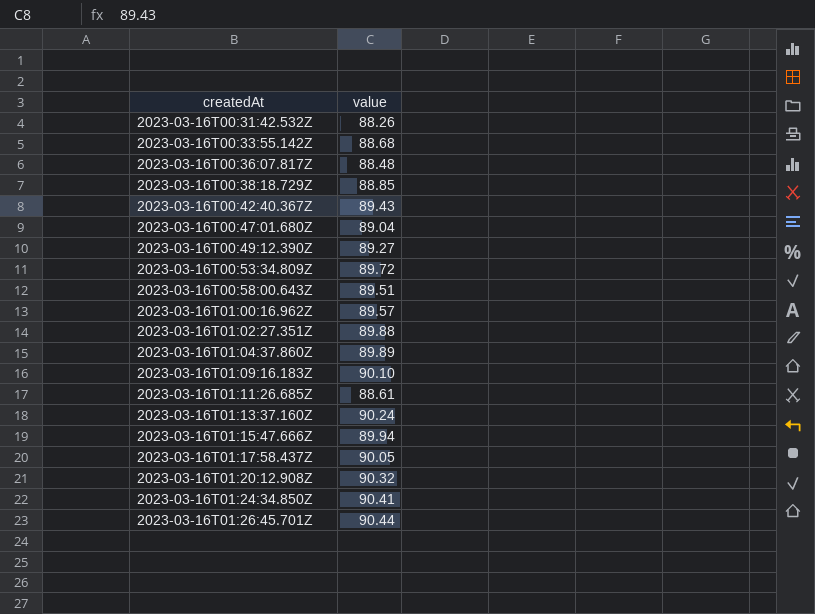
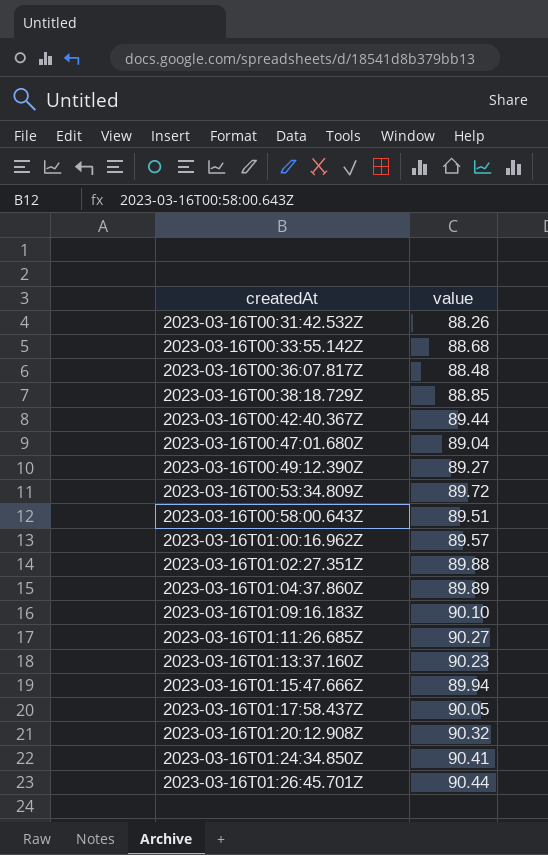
2023-03-16T00:42:40.367Z | value: 89.43 -> 89.44
2023-03-16T01:11:26.685Z | value: 88.61 -> 90.27
2023-03-16T01:13:37.160Z | value: 90.24 -> 90.23

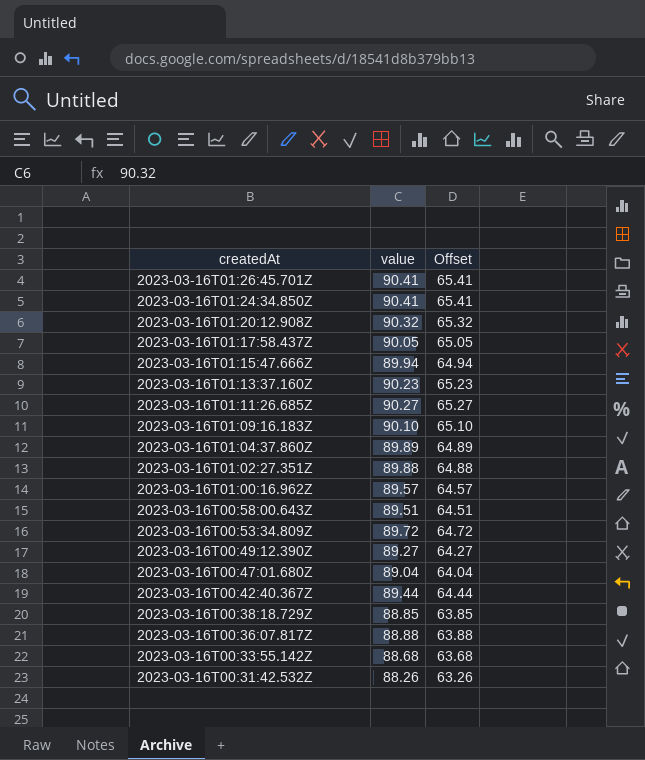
row order: createdAt ascending -> createdAt descending
column Offset | formula: none -> [value] - 25
2023-03-16T01:26:45.701Z | value: 90.44 -> 90.41
2023-03-16T00:36:07.817Z | value: 88.48 -> 88.88

